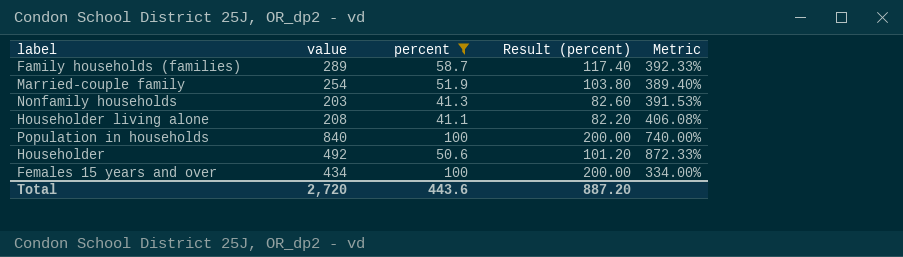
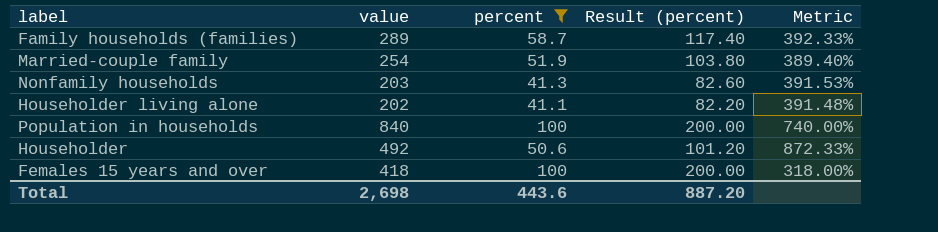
Householder living alone | value: 208 -> 202
Householder living alone | Metric: 406.08% -> 391.48%
Females 15 years and over | value: 434 -> 418
Females 15 years and over | Metric: 334.00% -> 318.00%
Total | value: 2,720 -> 2,698

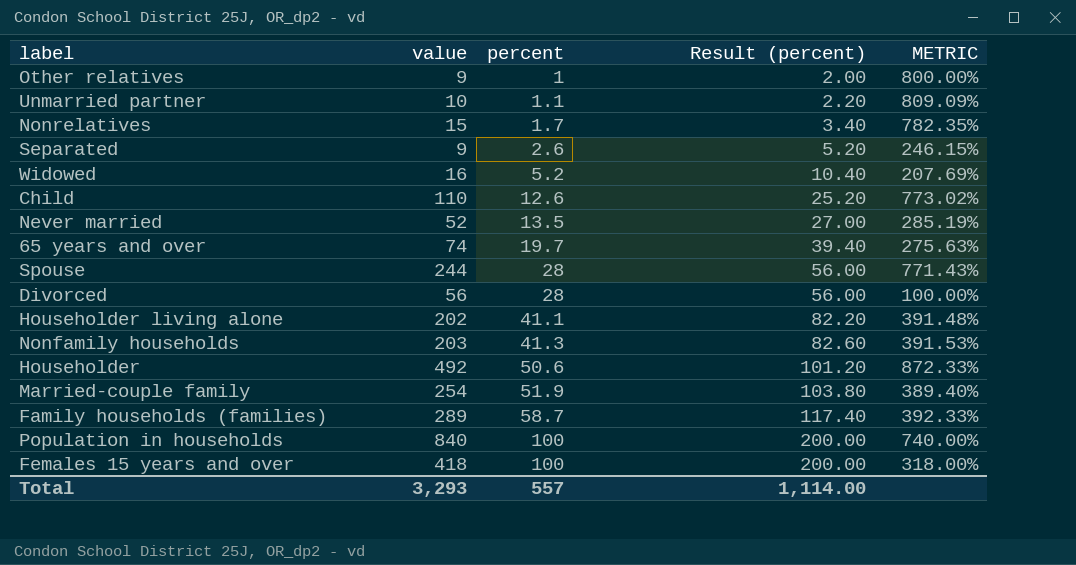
filter: percent >= 41.1 -> none
row order: none -> percent ascending
column name: Metric -> METRIC
Total | value: 2,698 -> 3,293
Total | percent: 443.6 -> 557
Total | Result (percent): 887.20 -> 1,114.00

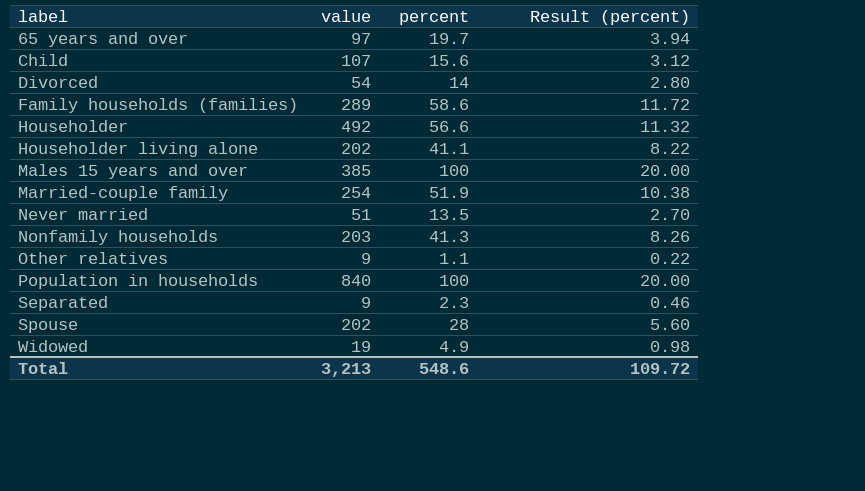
row order: percent ascending -> label ascending
column METRIC | formula: ([value] - [percent]) / [percent] -> none
column Result (percent) | formula: [percent] * 2 -> [percent] * 0.2
row Unmarried partner: 10 | 1.1 | 2.20 | 809.09% -> none
row Nonrelatives: 15 | 1.7 | 3.40 | 782.35% -> none
row Females 15 years and over: 418 | 100 | 200.00 | 318.00% -> none
65 years and over | value: 74 -> 97
Child | value: 110 -> 107
Child | percent: 12.6 -> 15.6
Divorced | value: 56 -> 54
Divorced | percent: 28 -> 14
Family households (families) | percent: 58.7 -> 58.6
Householder | percent: 50.6 -> 56.6
row Males 15 years and over: none -> 385 | 100 | 20.00
Never married | value: 52 -> 51
Other relatives | percent: 1 -> 1.1
Separated | percent: 2.6 -> 2.3
Spouse | value: 244 -> 202
Widowed | value: 16 -> 19
Widowed | percent: 5.2 -> 4.9
Total | value: 3,293 -> 3,213
Total | percent: 557 -> 548.6
Total | Result (percent): 1,114.00 -> 109.72

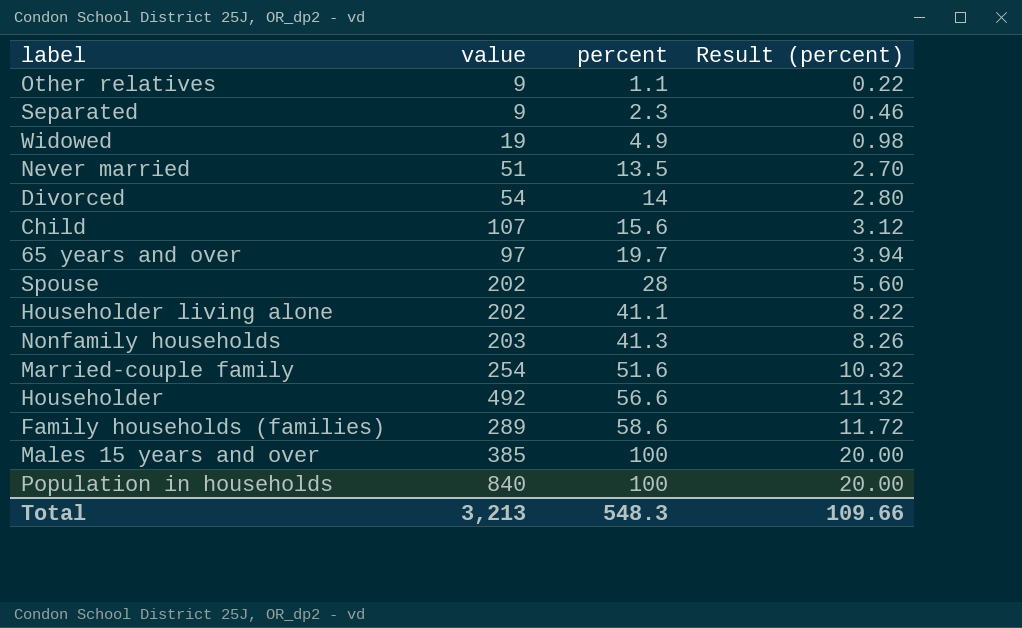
row order: label ascending -> percent ascending
Married-couple family | percent: 51.9 -> 51.6
Married-couple family | Result (percent): 10.38 -> 10.32
Total | percent: 548.6 -> 548.3
Total | Result (percent): 109.72 -> 109.66

